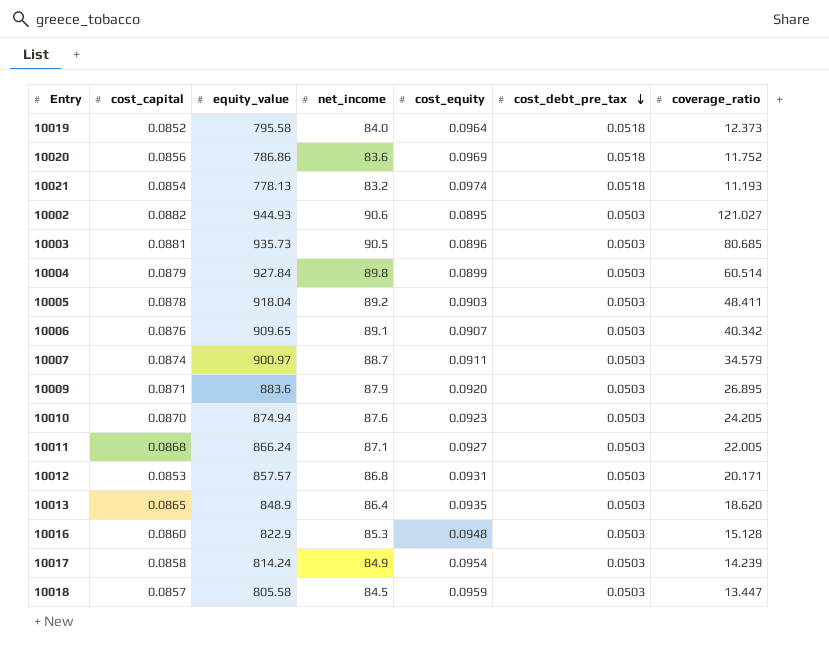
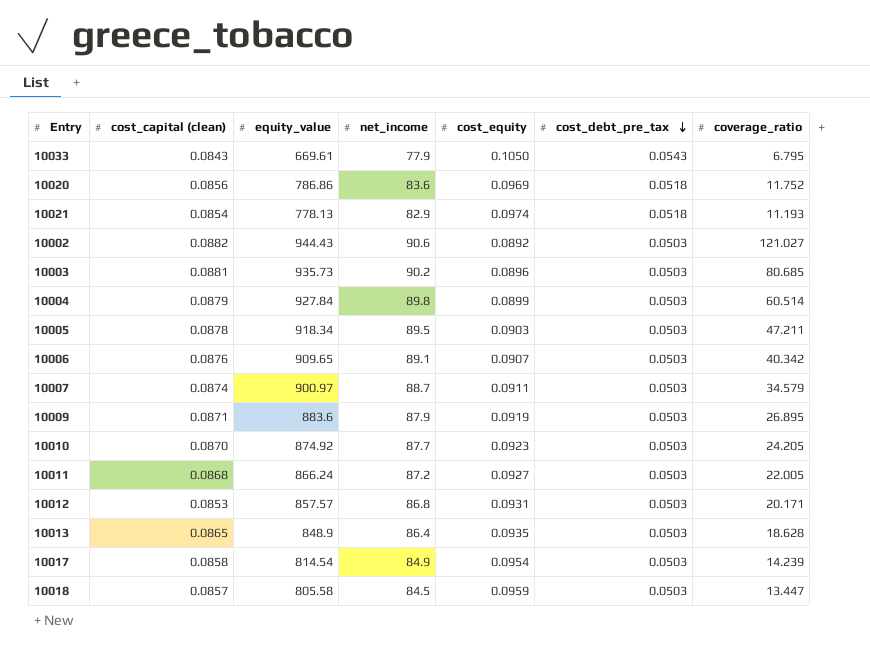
column name: cost_capital -> cost_capital (clean)
row 10019: 0.0852 | 795.58 | 84.0 | 0.0964 | 0.0518 | 12.373 -> none
row 10016: 0.0860 | 822.9 | 85.3 | 0.0948 | 0.0503 | 15.128 -> none
row 10033: none -> 0.0843 | 669.61 | 77.9 | 0.1050 | 0.0543 | 6.795
10021 | net_income: 83.2 -> 82.9
10002 | equity_value: 944.93 -> 944.43
10002 | cost_equity: 0.0895 -> 0.0892
10003 | net_income: 90.5 -> 90.2
10005 | equity_value: 918.04 -> 918.34
10005 | net_income: 89.2 -> 89.5
10005 | coverage_ratio: 48.411 -> 47.211
10009 | cost_equity: 0.0920 -> 0.0919
10010 | equity_value: 874.94 -> 874.92
10010 | net_income: 87.6 -> 87.7
10011 | net_income: 87.1 -> 87.2
10013 | coverage_ratio: 18.620 -> 18.628
10017 | equity_value: 814.24 -> 814.54

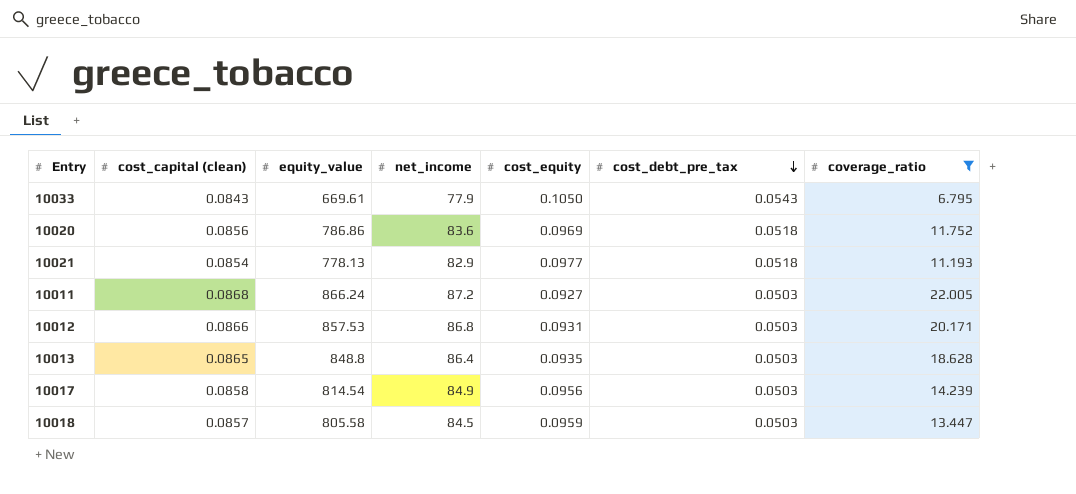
filter: none -> coverage_ratio <= 22.005
10021 | cost_equity: 0.0974 -> 0.0977
10012 | cost_capital (clean): 0.0853 -> 0.0866
10012 | equity_value: 857.57 -> 857.53
10013 | equity_value: 848.9 -> 848.8
10017 | cost_equity: 0.0954 -> 0.0956

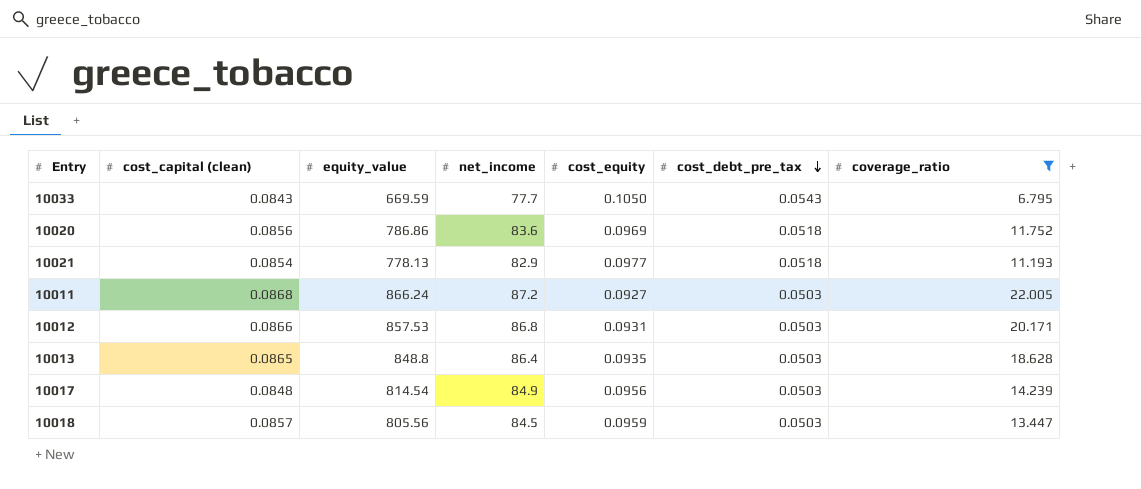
10033 | equity_value: 669.61 -> 669.59
10033 | net_income: 77.9 -> 77.7
10017 | cost_capital (clean): 0.0858 -> 0.0848
10018 | equity_value: 805.58 -> 805.56

